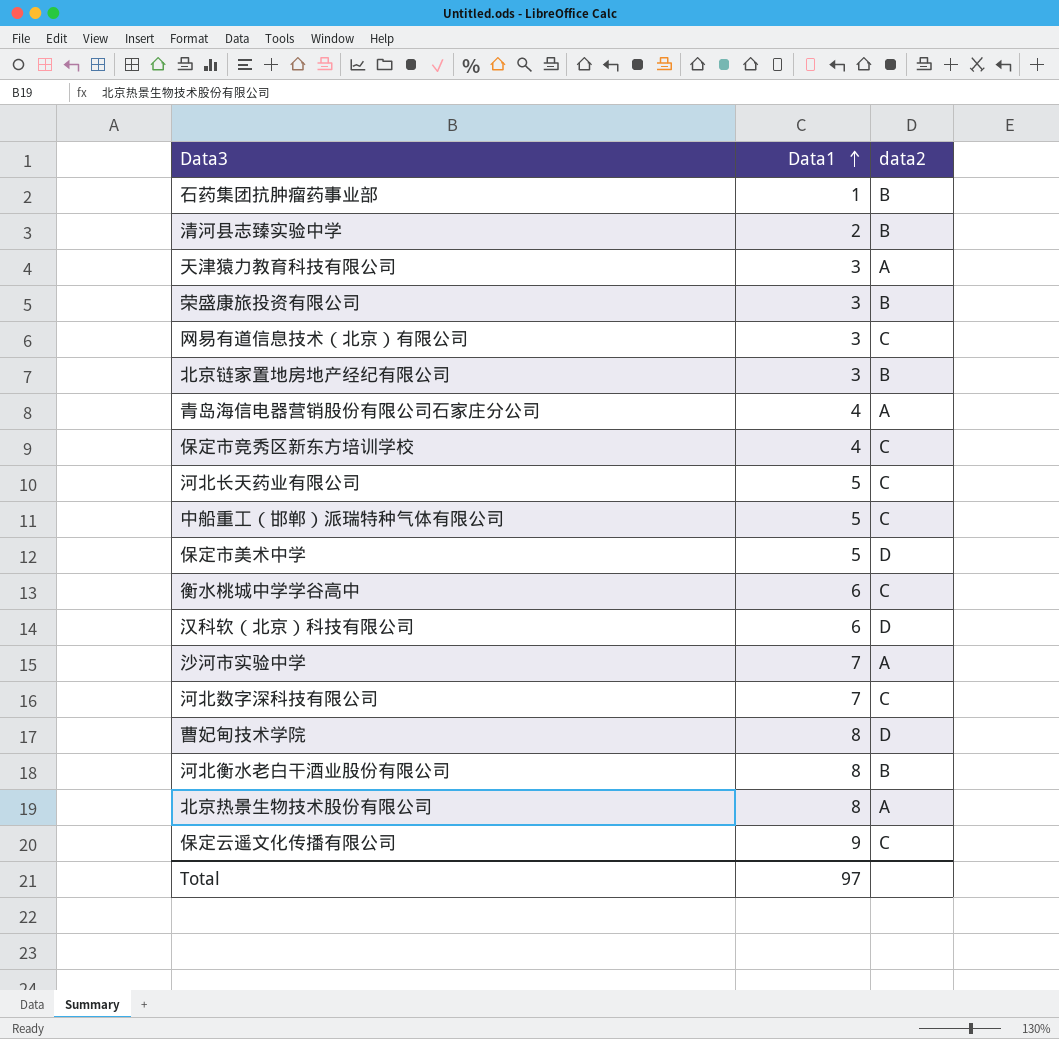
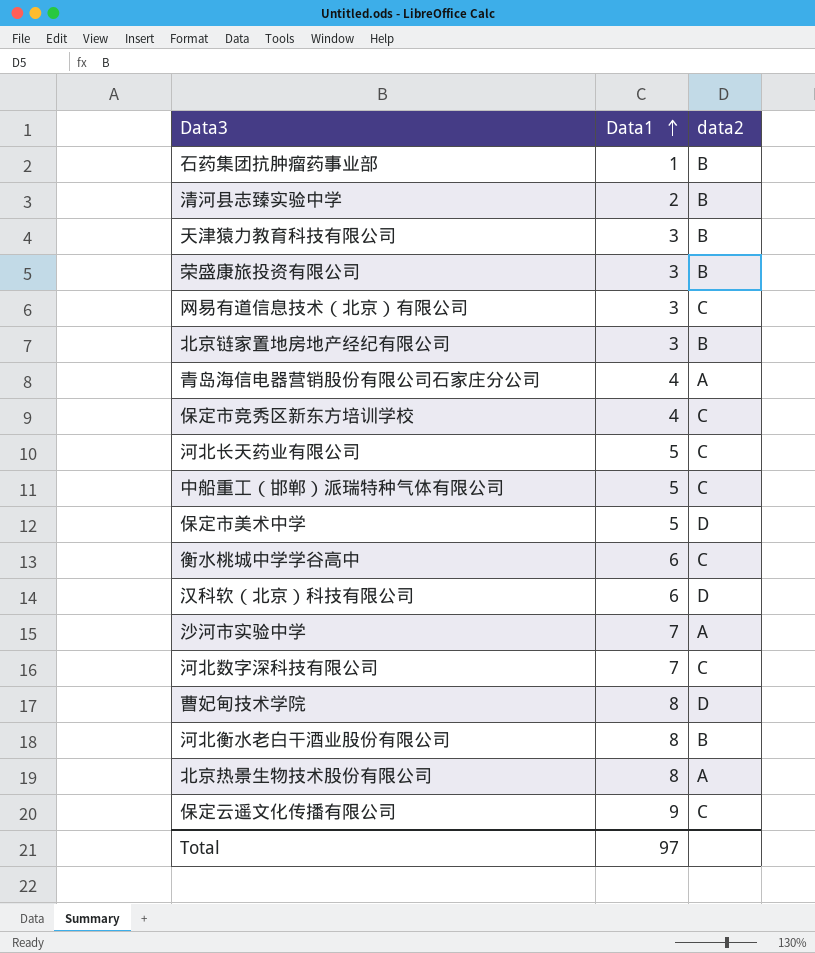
天津猿力教育科技有限公司 | data2: A -> B

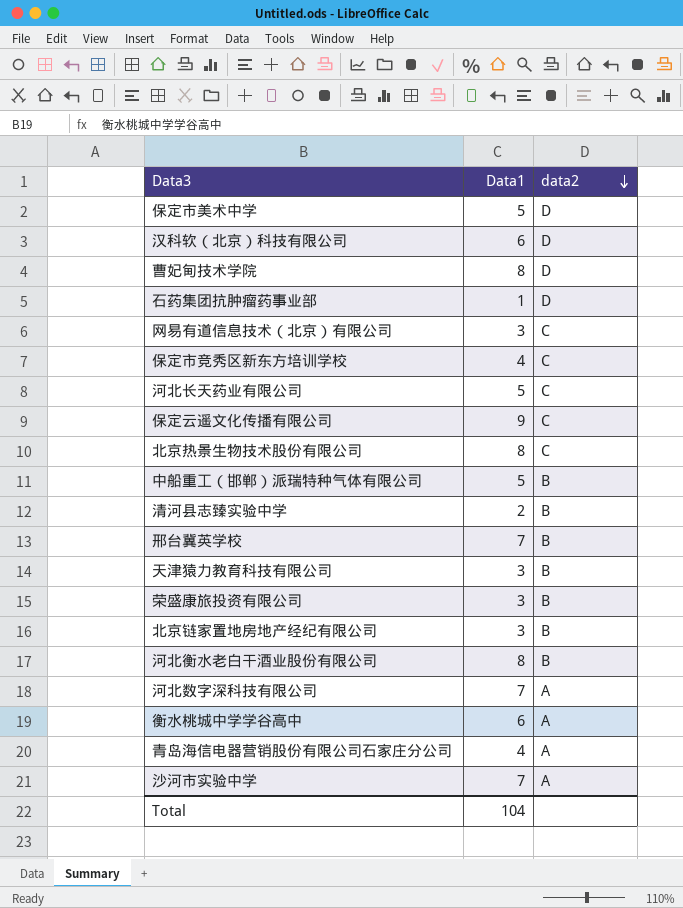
row order: Data1 ascending -> data2 descending
石药集团抗肿瘤药事业部 | data2: B -> D
北京热景生物技术股份有限公司 | data2: A -> C
中船重工（邯郸）派瑞特种气体有限公司 | data2: C -> B
row 邢台冀英学校: none -> 7 | B
河北数字深科技有限公司 | data2: C -> A
衡水桃城中学学谷高中 | data2: C -> A
Total | Data1: 97 -> 104

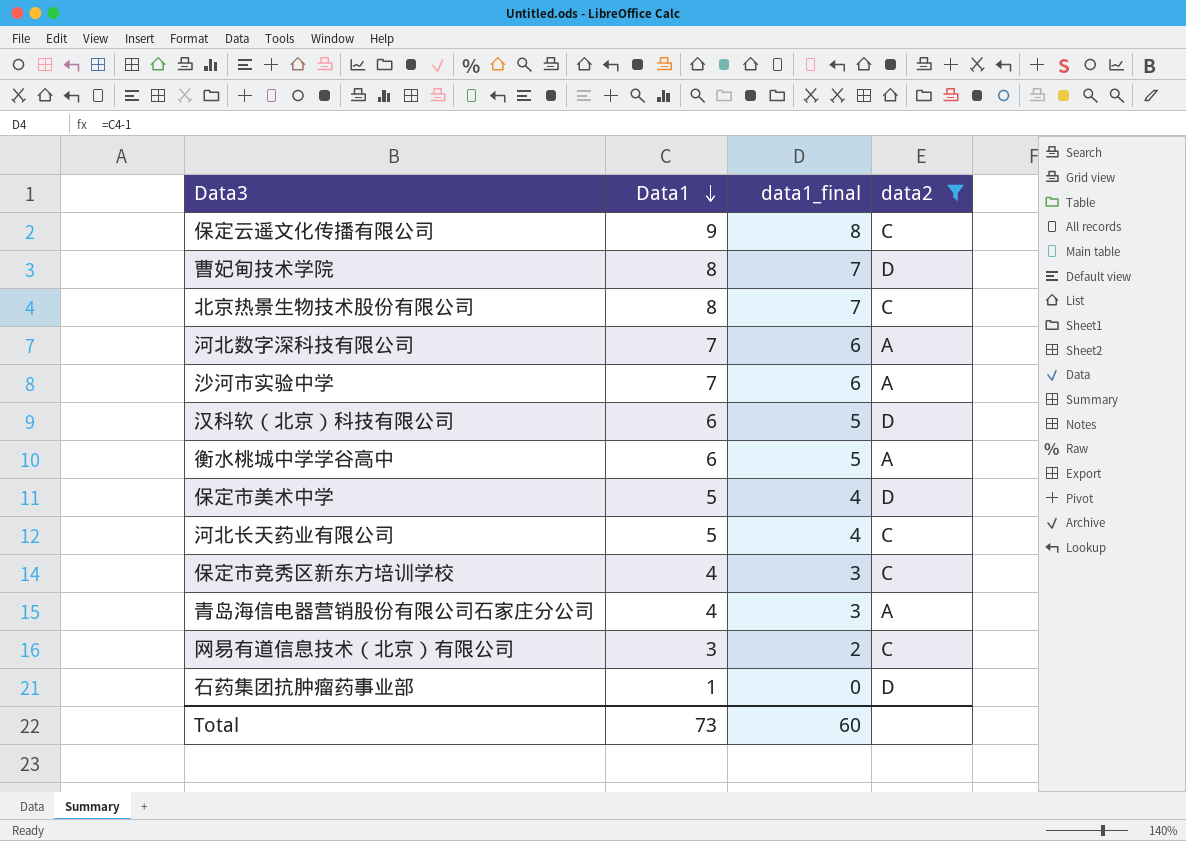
filter: none -> data2 != B
row order: data2 descending -> Data1 descending
column data1_final | formula: none -> [Data1] - 1
Total | Data1: 104 -> 73

